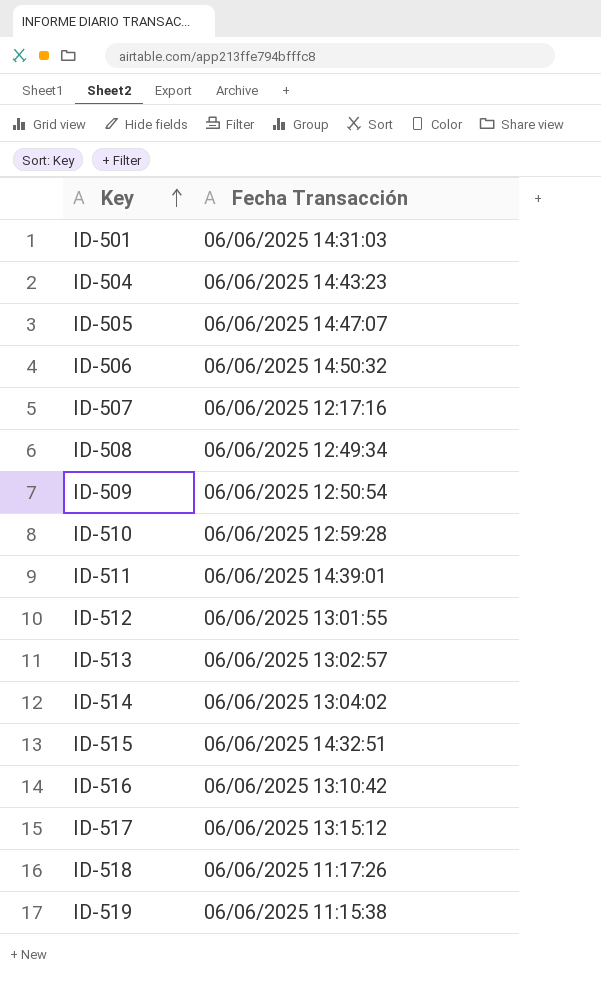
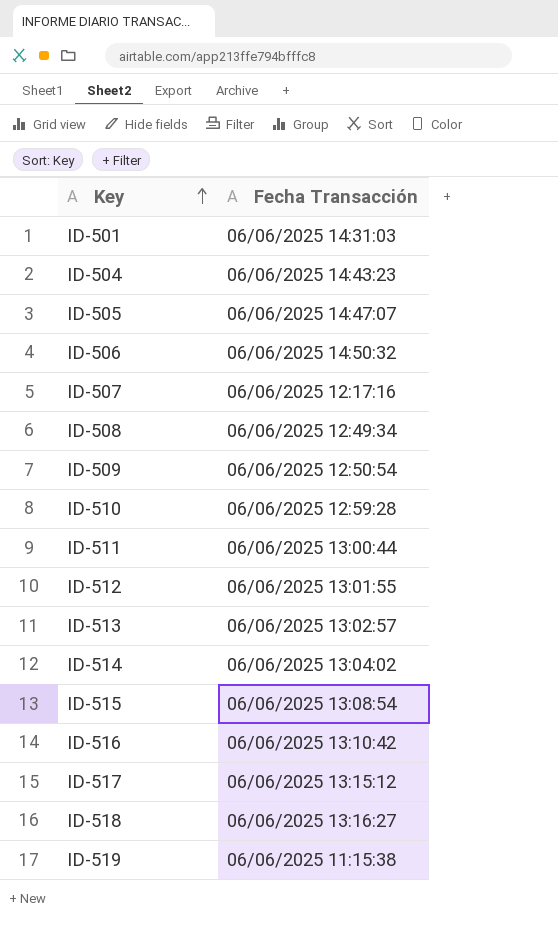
ID-511 | Fecha Transacción: 06/06/2025 14:39:01 -> 06/06/2025 13:00:44
ID-515 | Fecha Transacción: 06/06/2025 14:32:51 -> 06/06/2025 13:08:54
ID-518 | Fecha Transacción: 06/06/2025 11:17:26 -> 06/06/2025 13:16:27

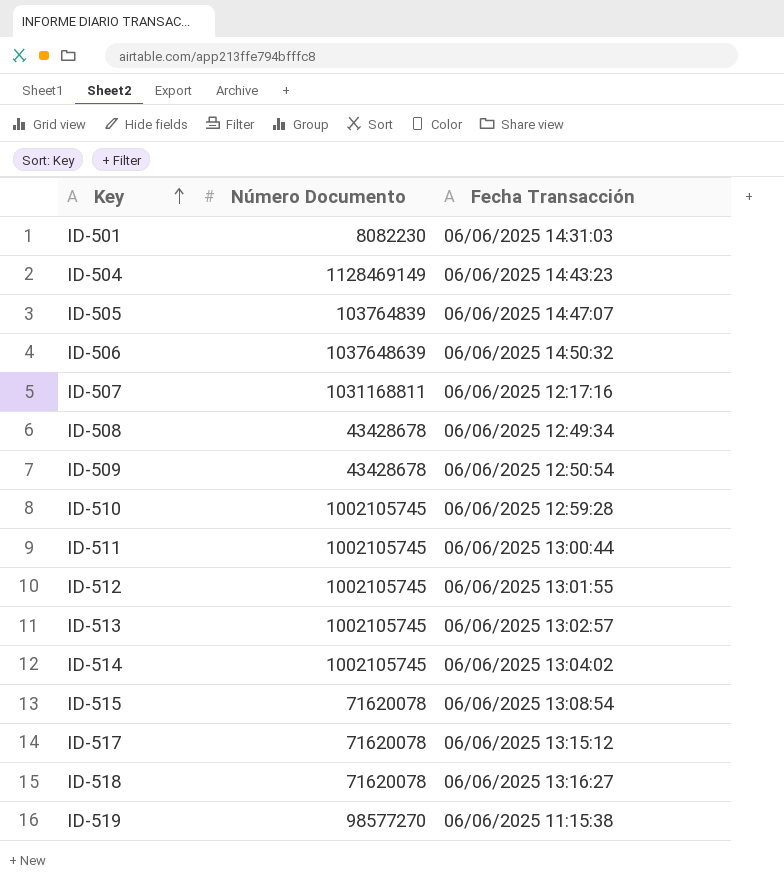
column Número Documento | position: none -> 2
row ID-516: 06/06/2025 13:10:42 -> none

